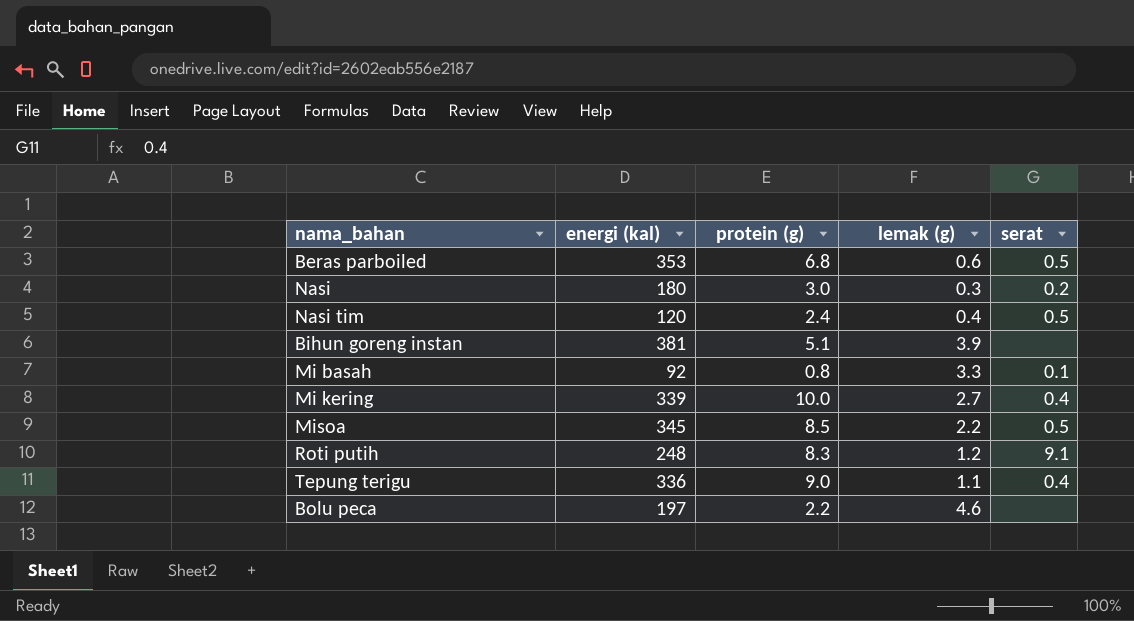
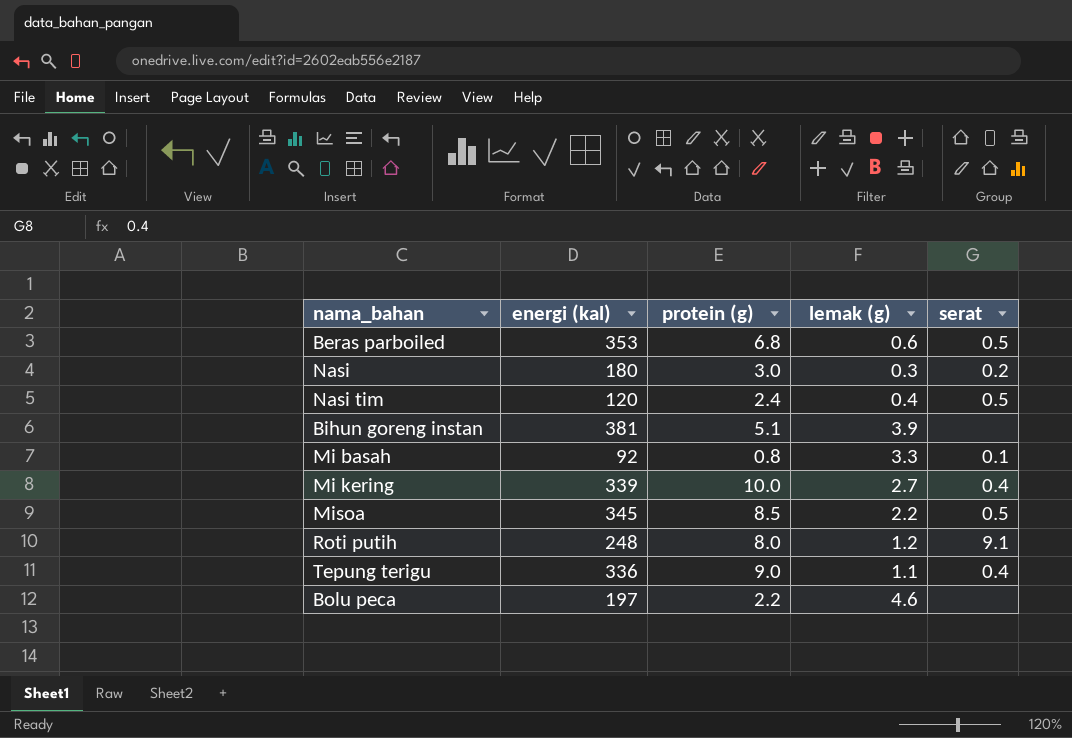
Roti putih | protein (g): 8.3 -> 8.0

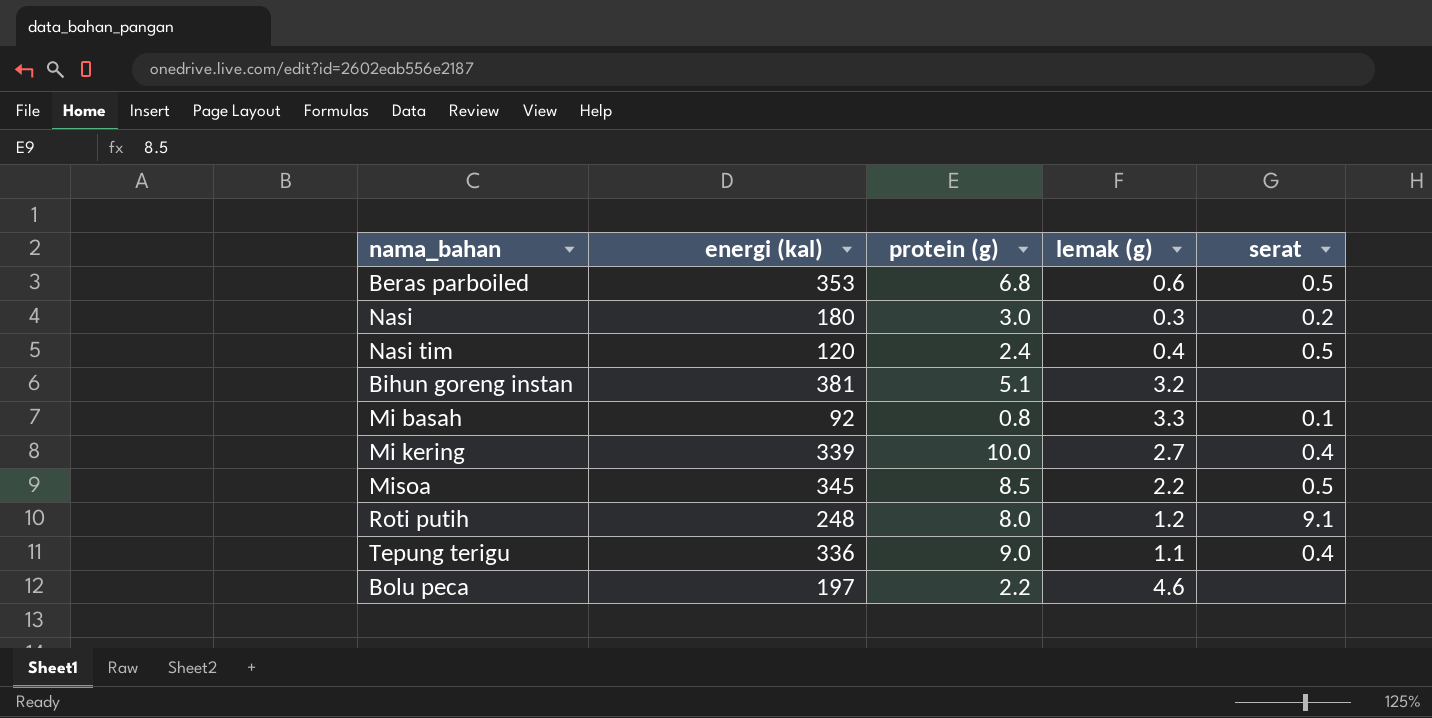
Bihun goreng instan | lemak (g): 3.9 -> 3.2

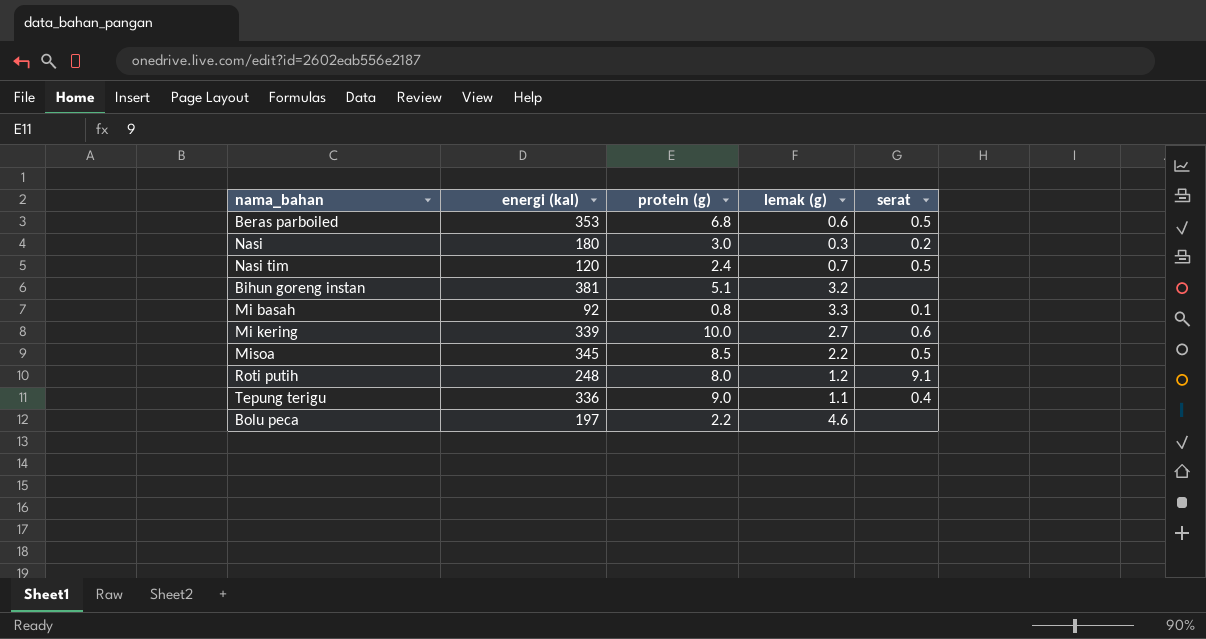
Nasi tim | lemak (g): 0.4 -> 0.7
Mi kering | serat: 0.4 -> 0.6

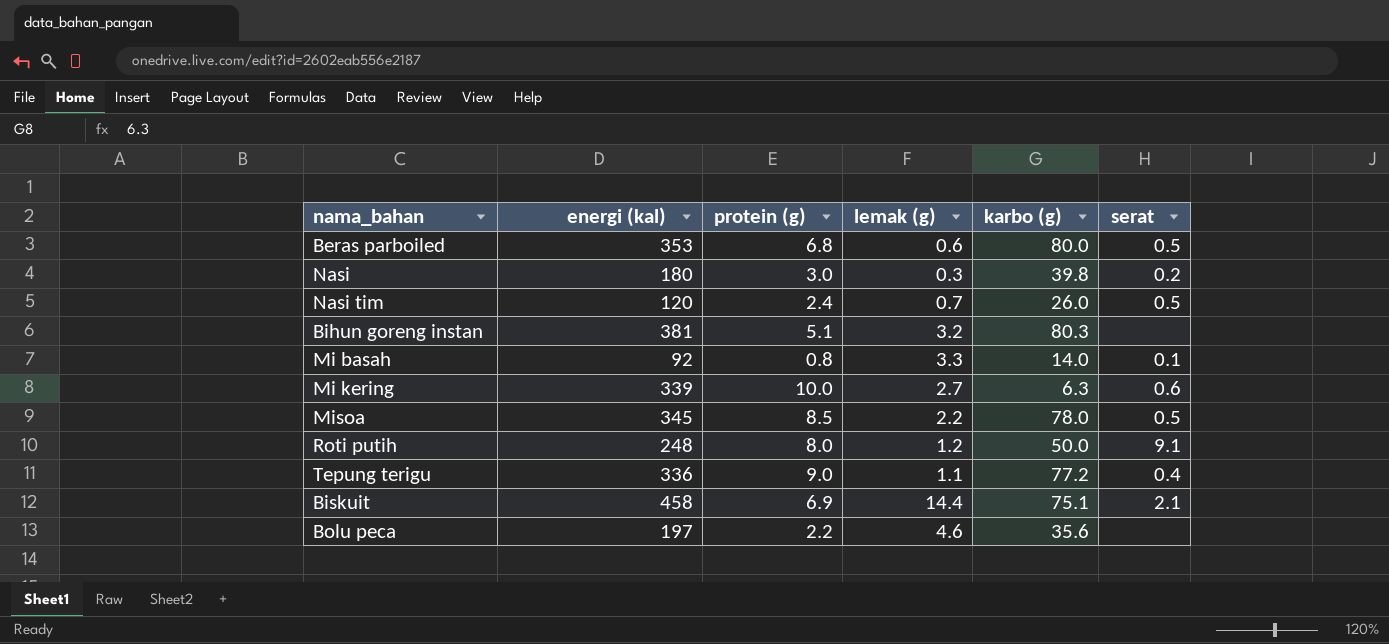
column karbo (g) | position: none -> 5
row Biskuit: none -> 458 | 6.9 | 14.4 | 75.1 | 2.1

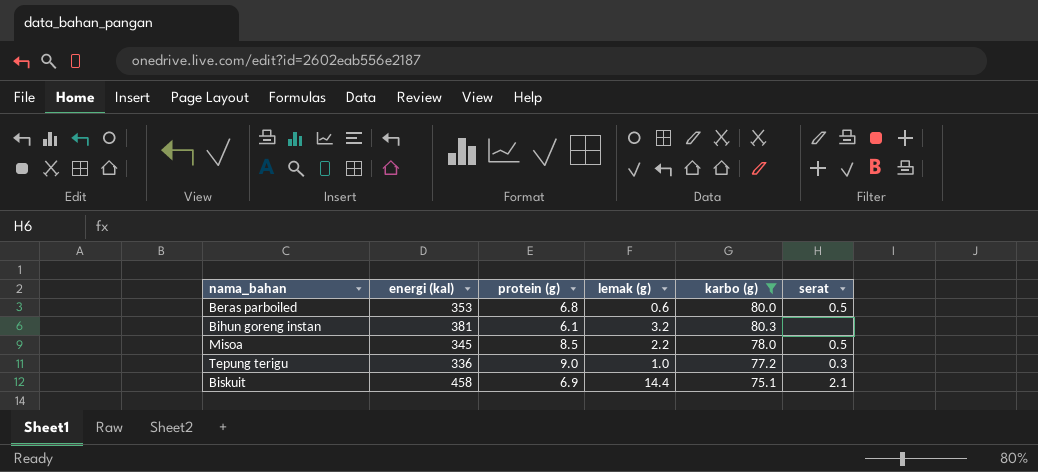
filter: none -> karbo (g) >= 75.1
Bihun goreng instan | protein (g): 5.1 -> 6.1
Tepung terigu | lemak (g): 1.1 -> 1.0
Tepung terigu | serat: 0.4 -> 0.3

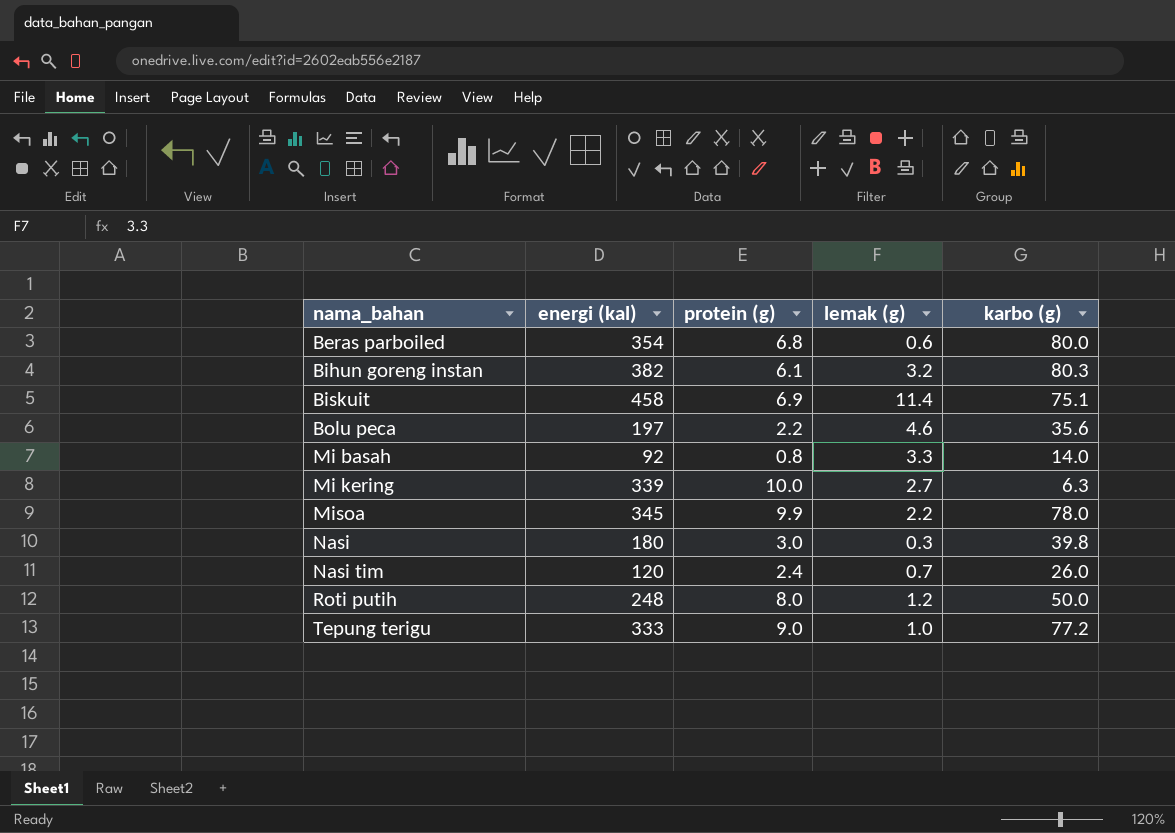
filter: karbo (g) >= 75.1 -> none
row order: none -> nama_bahan ascending
column serat | position: 6 -> none
Beras parboiled | energi (kal): 353 -> 354
Bihun goreng instan | energi (kal): 381 -> 382
Biskuit | lemak (g): 14.4 -> 11.4
Misoa | protein (g): 8.5 -> 9.9
Tepung terigu | energi (kal): 336 -> 333

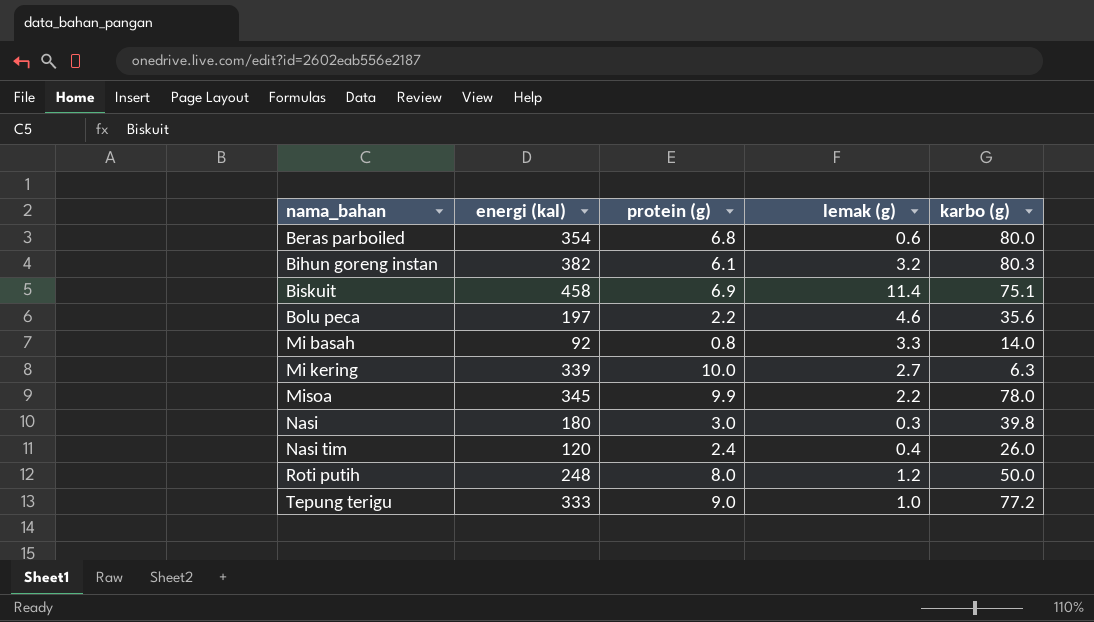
Nasi tim | lemak (g): 0.7 -> 0.4

